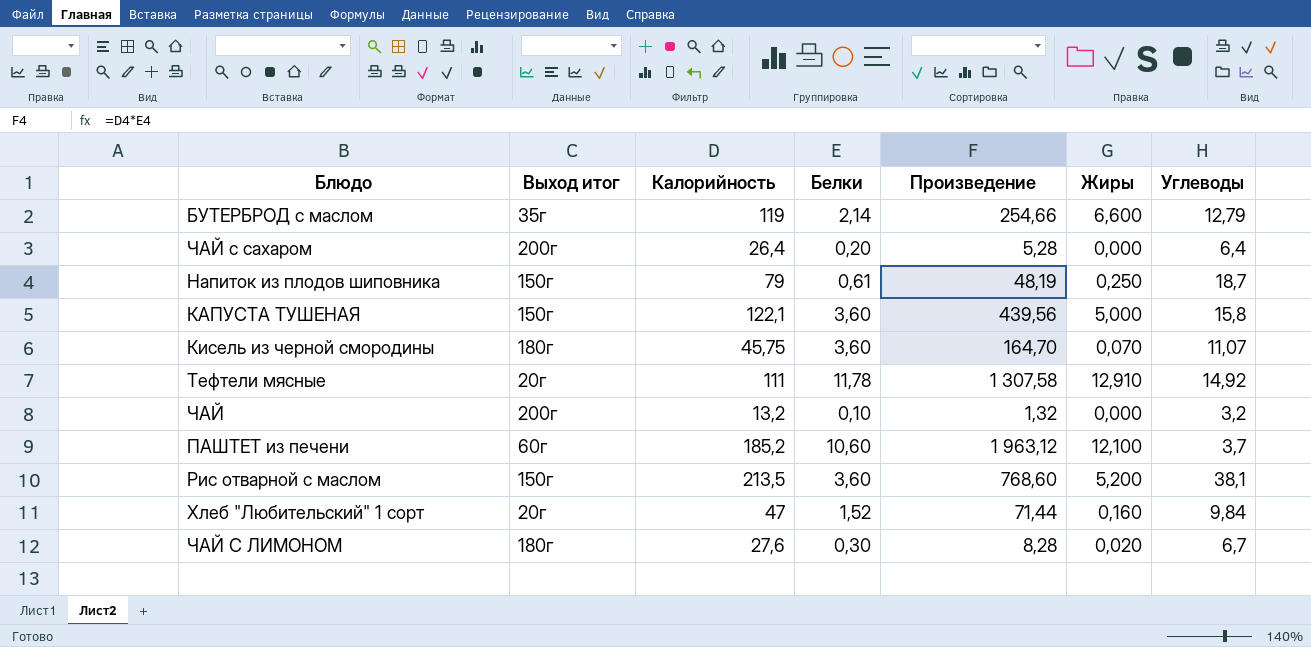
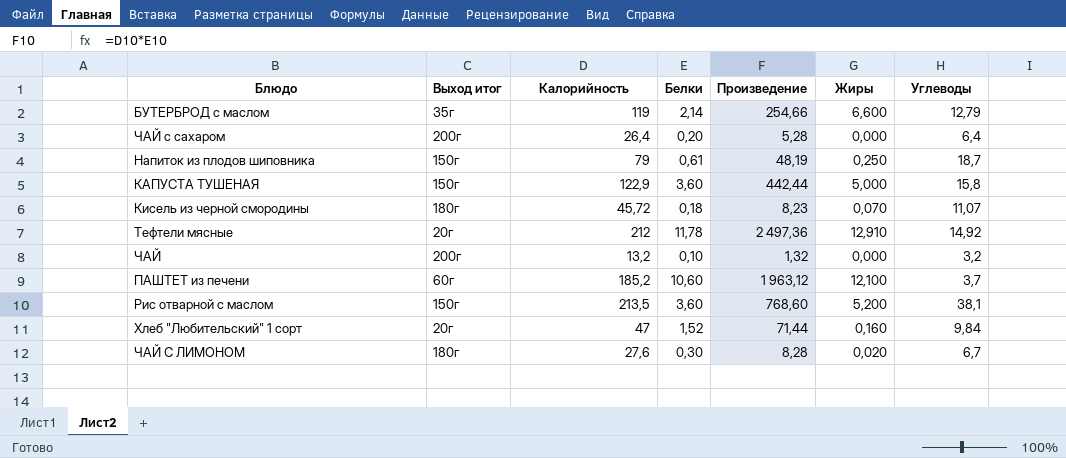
КАПУСТА ТУШЕНАЯ | Калорийность: 122,1 -> 122,9
КАПУСТА ТУШЕНАЯ | Произведение: 439,56 -> 442,44
Кисель из черной смородины | Калорийность: 45,75 -> 45,72
Кисель из черной смородины | Белки: 3,60 -> 0,18
Кисель из черной смородины | Произведение: 164,70 -> 8,23
Тефтели мясные | Калорийность: 111 -> 212
Тефтели мясные | Произведение: 1 307,58 -> 2 497,36

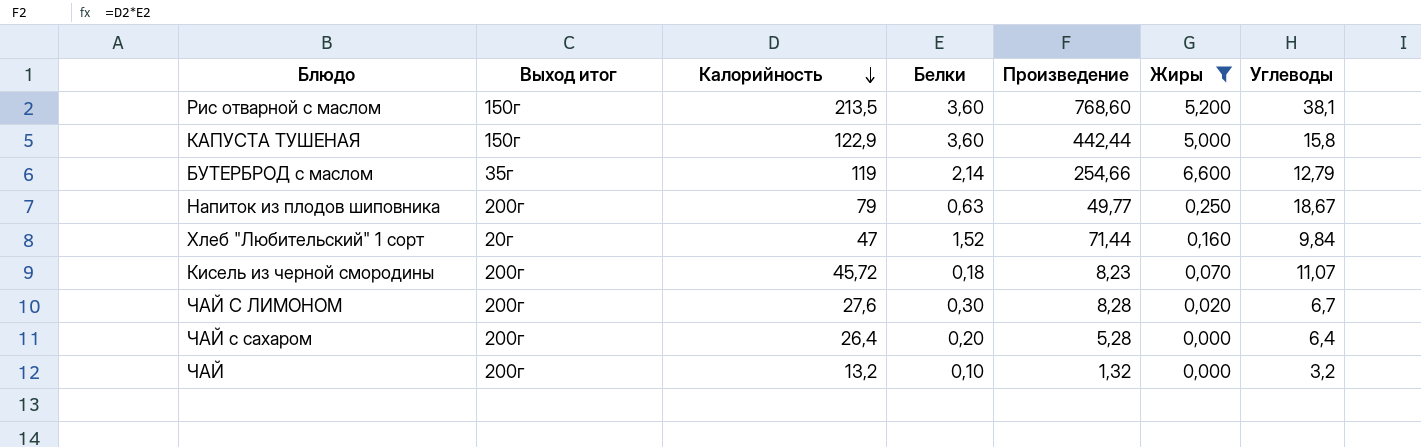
filter: none -> Жиры <= 6,600
row order: none -> Калорийность descending
Напиток из плодов шиповника | Выход итог: 150г -> 200г
Напиток из плодов шиповника | Белки: 0,61 -> 0,63
Напиток из плодов шиповника | Произведение: 48,19 -> 49,77
Напиток из плодов шиповника | Углеводы: 18,7 -> 18,67
Кисель из черной смородины | Выход итог: 180г -> 200г
ЧАЙ С ЛИМОНОМ | Выход итог: 180г -> 200г

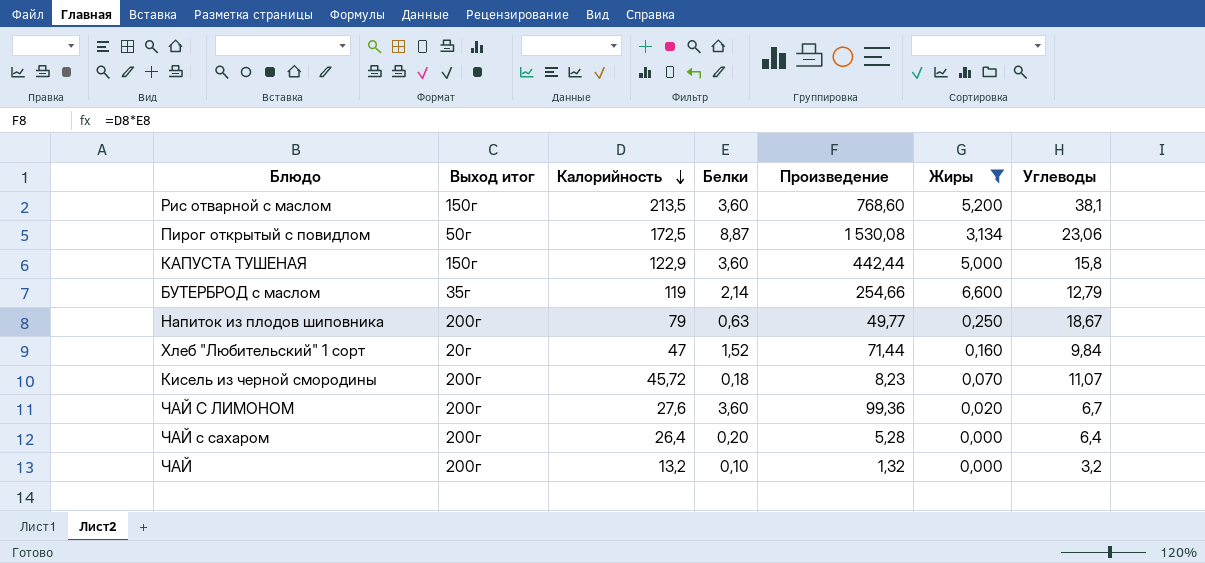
row Пирог открытый с повидлом: none -> 50г | 172,5 | 8,87 | 1 530,08 | 3,134 | 23,06
ЧАЙ С ЛИМОНОМ | Белки: 0,30 -> 3,60
ЧАЙ С ЛИМОНОМ | Произведение: 8,28 -> 99,36

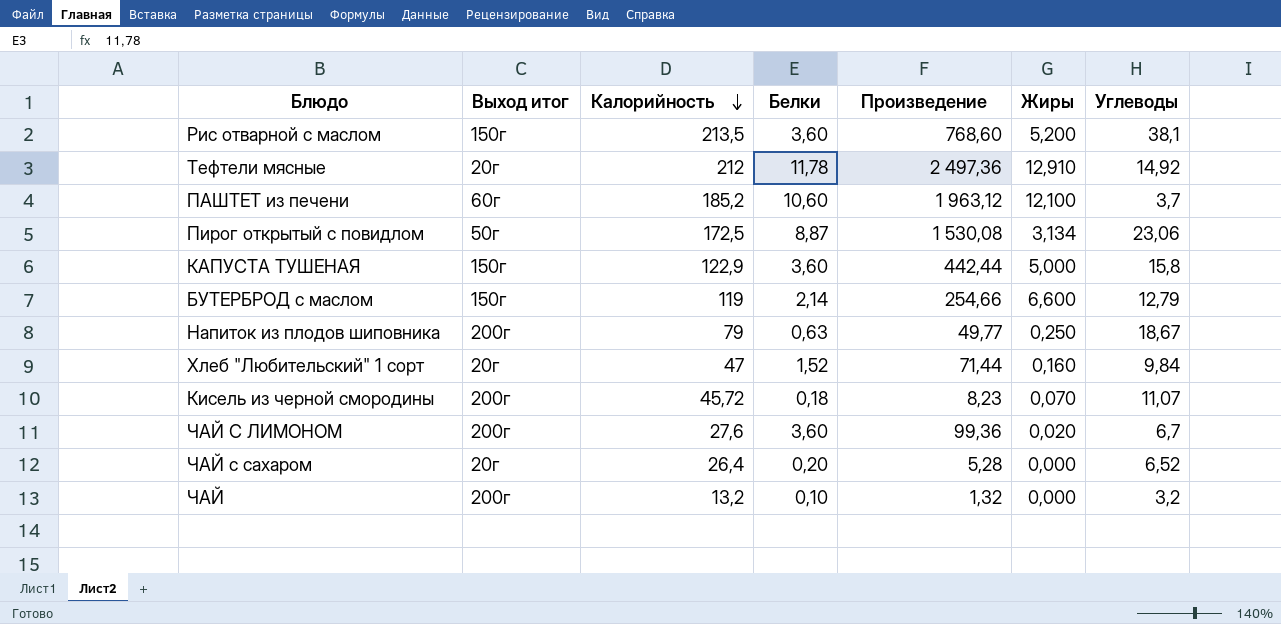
filter: Жиры <= 6,600 -> none
БУТЕРБРОД с маслом | Выход итог: 35г -> 150г
ЧАЙ с сахаром | Выход итог: 200г -> 20г
ЧАЙ с сахаром | Углеводы: 6,4 -> 6,52

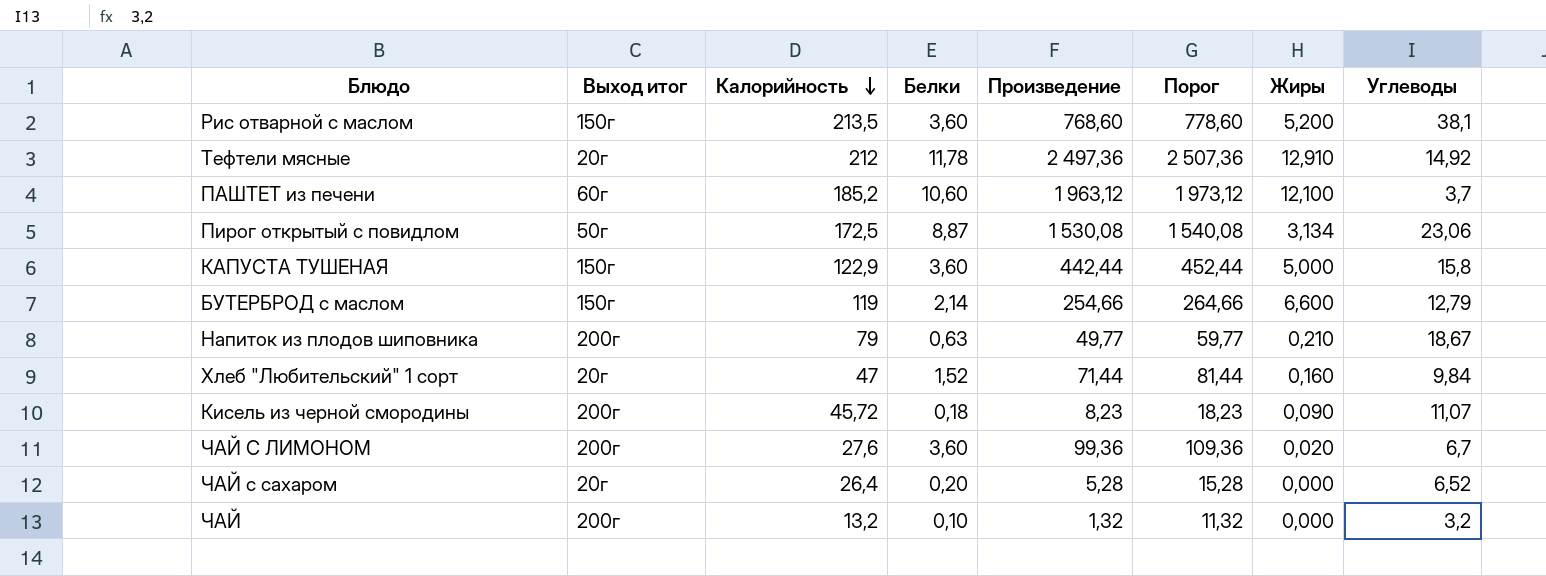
column Порог | formula: none -> [Произведение] + 10
Напиток из плодов шиповника | Жиры: 0,250 -> 0,210
Кисель из черной смородины | Жиры: 0,070 -> 0,090

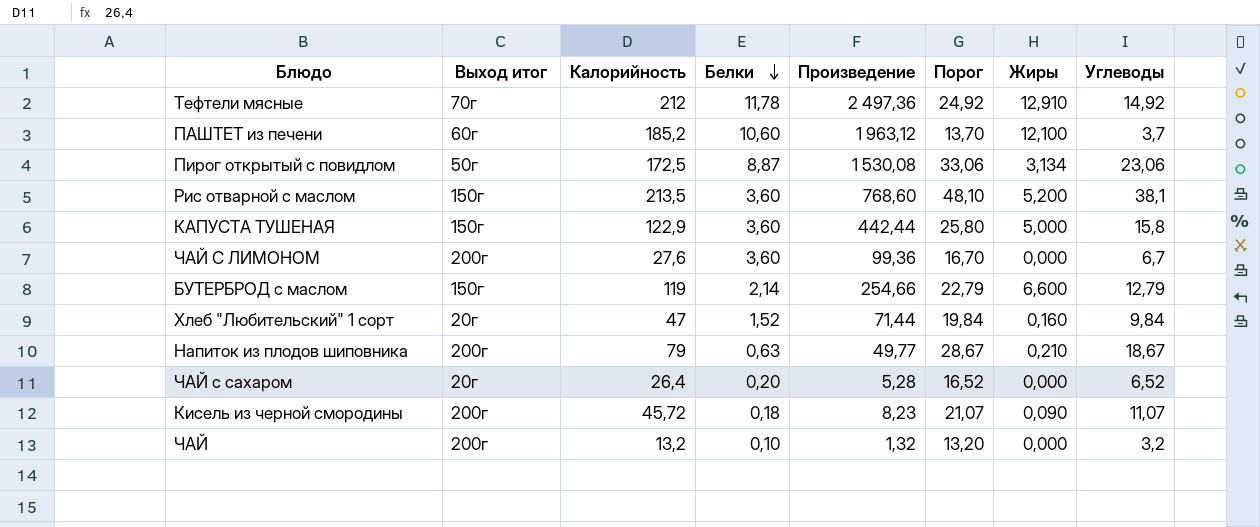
row order: Калорийность descending -> Белки descending
column Порог | formula: [Произведение] + 10 -> [Углеводы] + 10
Тефтели мясные | Выход итог: 20г -> 70г
ЧАЙ С ЛИМОНОМ | Жиры: 0,020 -> 0,000

